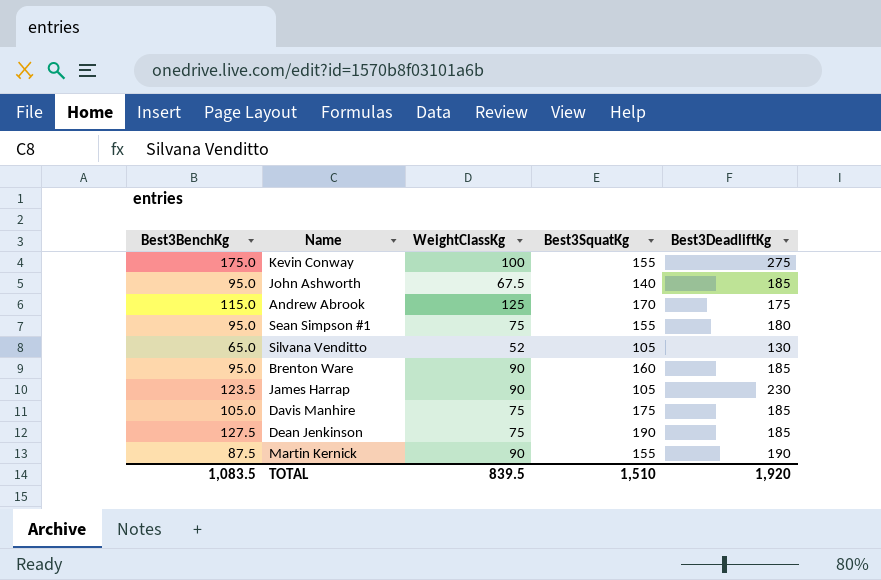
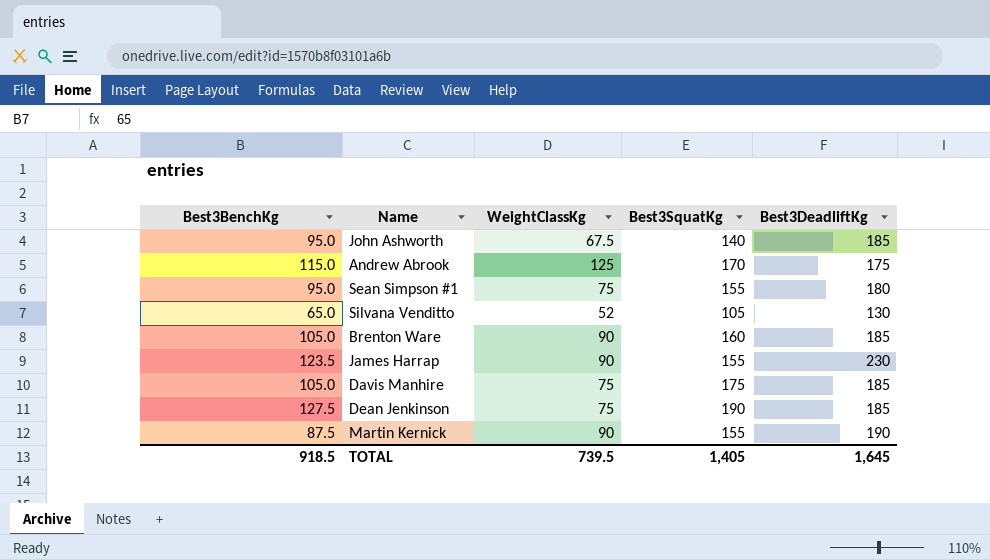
row Kevin Conway: 175.0 | 100 | 155 | 275 -> none
Brenton Ware | Best3BenchKg: 95.0 -> 105.0
James Harrap | Best3SquatKg: 105 -> 155
TOTAL | Best3BenchKg: 1,083.5 -> 918.5
TOTAL | WeightClassKg: 839.5 -> 739.5
TOTAL | Best3SquatKg: 1,510 -> 1,405
TOTAL | Best3DeadliftKg: 1,920 -> 1,645

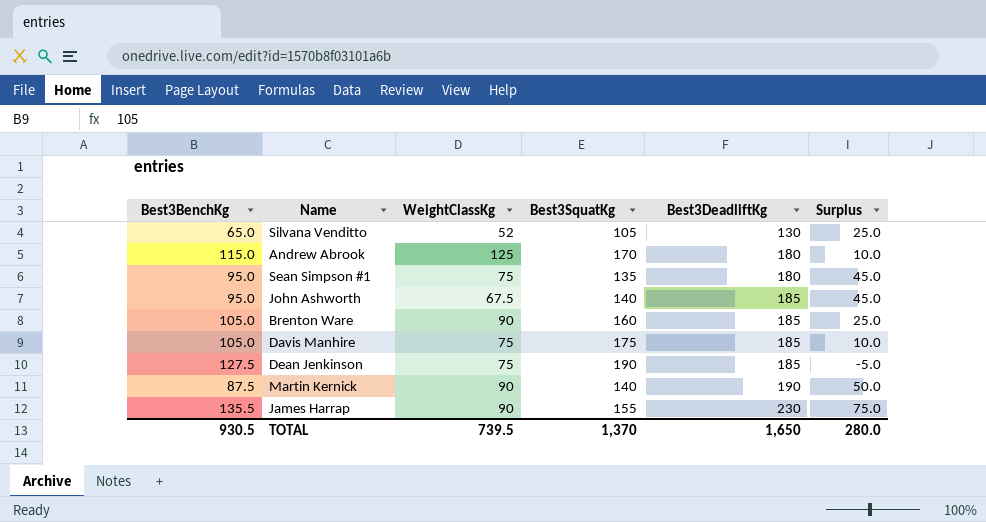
row order: none -> Best3DeadliftKg ascending
column Surplus | formula: none -> [Best3DeadliftKg] - [Best3SquatKg]
Andrew Abrook | Best3DeadliftKg: 175 -> 180
Sean Simpson #1 | Best3SquatKg: 155 -> 135
Martin Kernick | Best3SquatKg: 155 -> 140
James Harrap | Best3BenchKg: 123.5 -> 135.5
TOTAL | Best3BenchKg: 918.5 -> 930.5
TOTAL | Best3SquatKg: 1,405 -> 1,370
TOTAL | Best3DeadliftKg: 1,645 -> 1,650

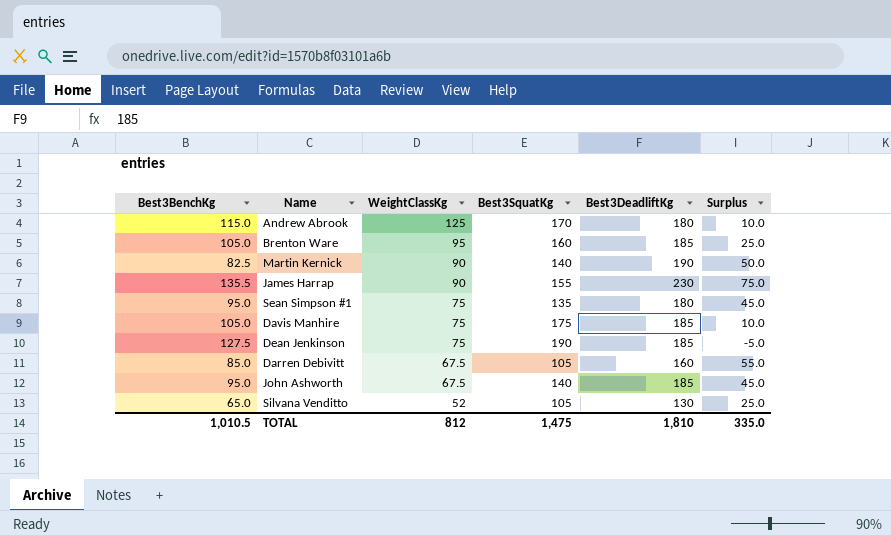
row order: Best3DeadliftKg ascending -> WeightClassKg descending
Brenton Ware | WeightClassKg: 90 -> 95
Martin Kernick | Best3BenchKg: 87.5 -> 82.5
row Darren Debivitt: none -> 85.0 | 67.5 | 105 | 160 | 55.0
TOTAL | Best3BenchKg: 930.5 -> 1,010.5
TOTAL | WeightClassKg: 739.5 -> 812
TOTAL | Best3SquatKg: 1,370 -> 1,475
TOTAL | Best3DeadliftKg: 1,650 -> 1,810
TOTAL | Surplus: 280.0 -> 335.0

